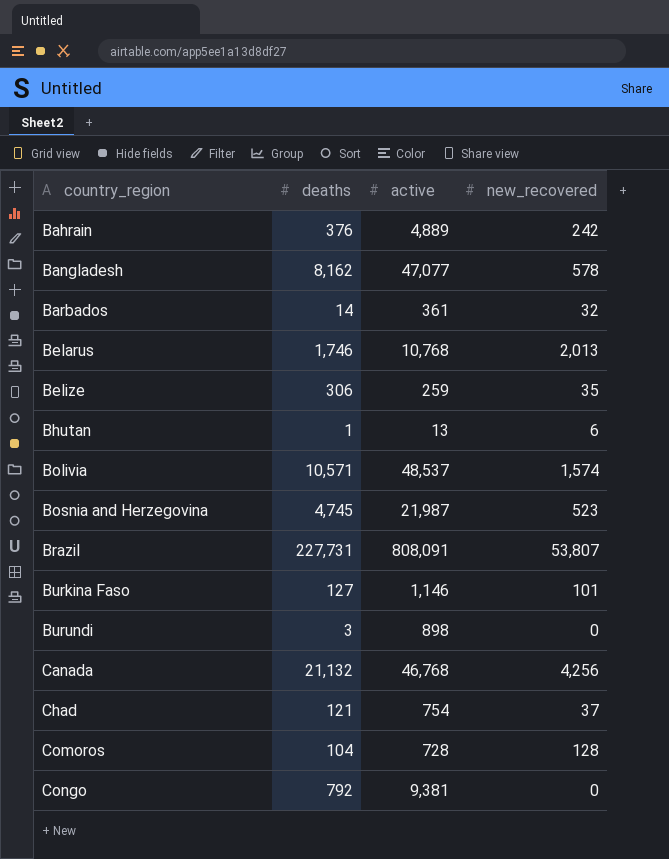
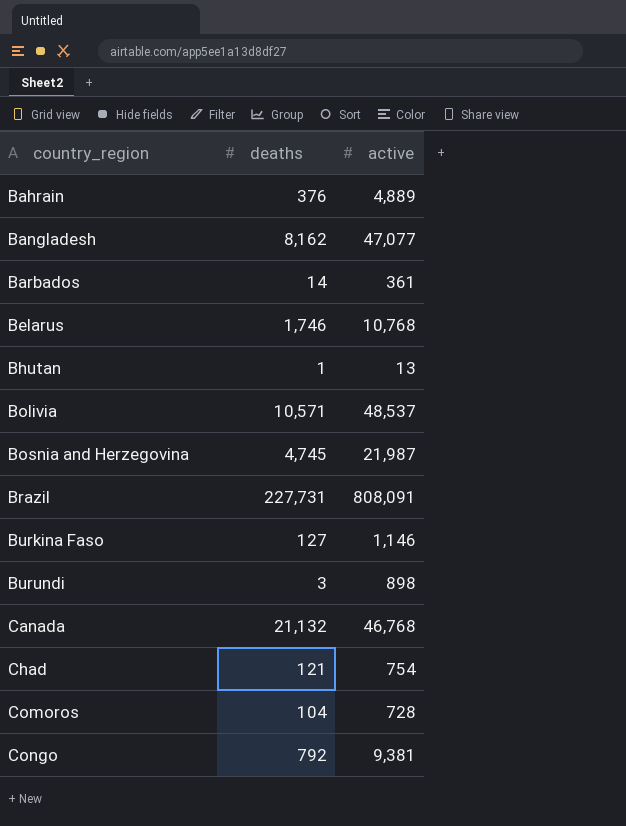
column new_recovered | position: 4 -> none
row Belize: 306 | 259 | 35 -> none

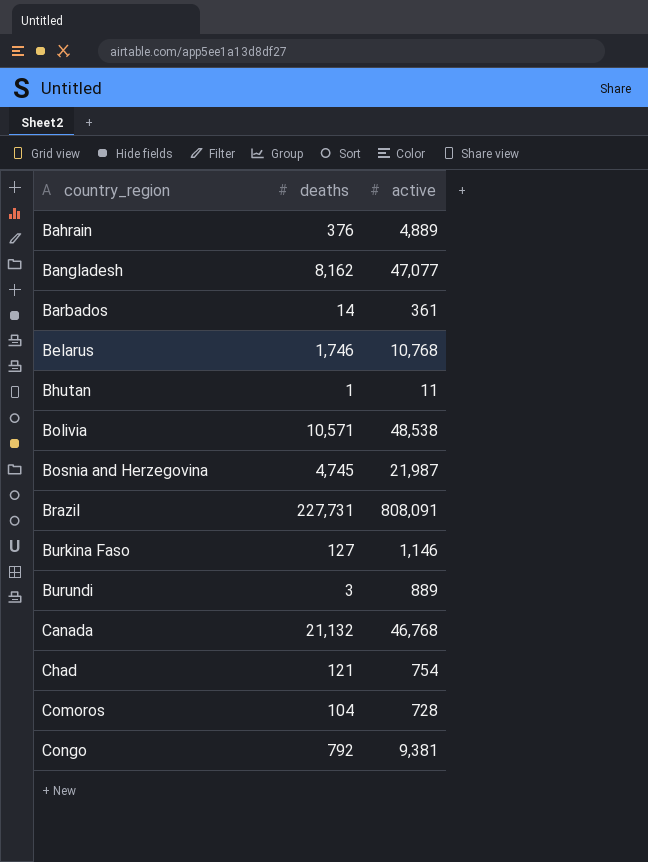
Bhutan | active: 13 -> 11
Bolivia | active: 48,537 -> 48,538
Burundi | active: 898 -> 889

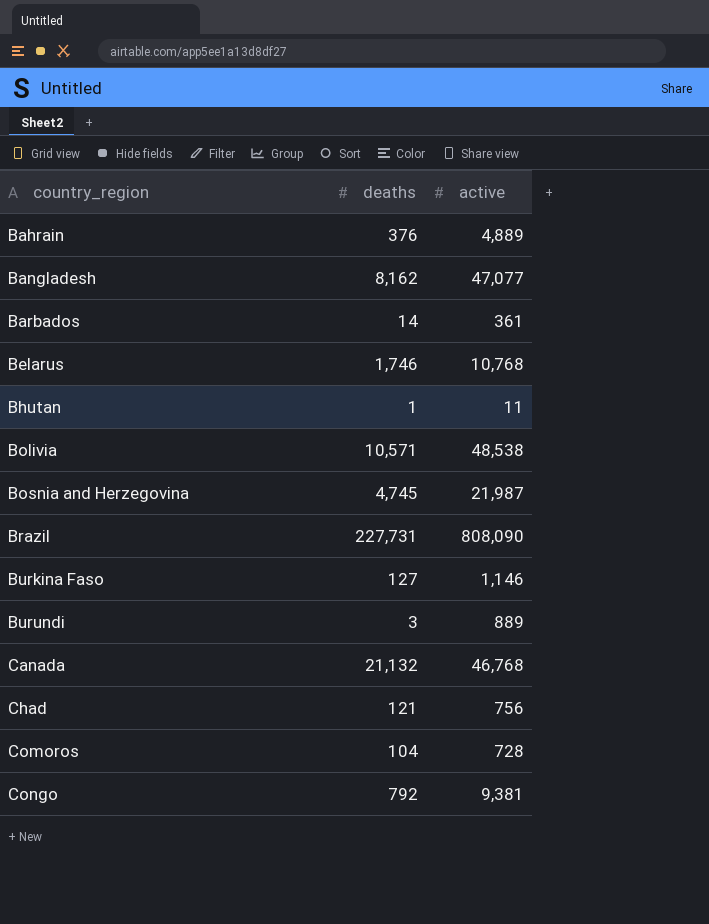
Brazil | active: 808,091 -> 808,090
Chad | active: 754 -> 756

